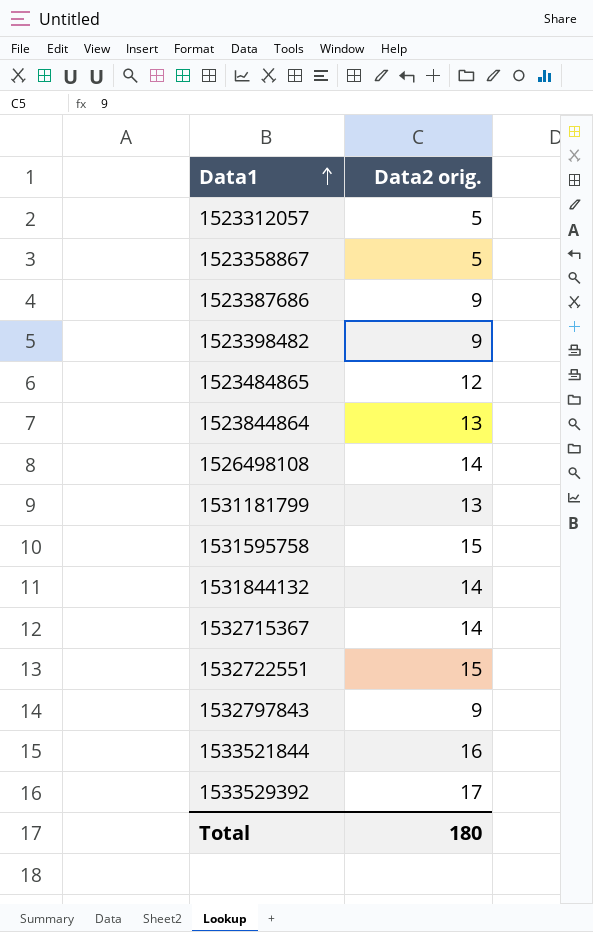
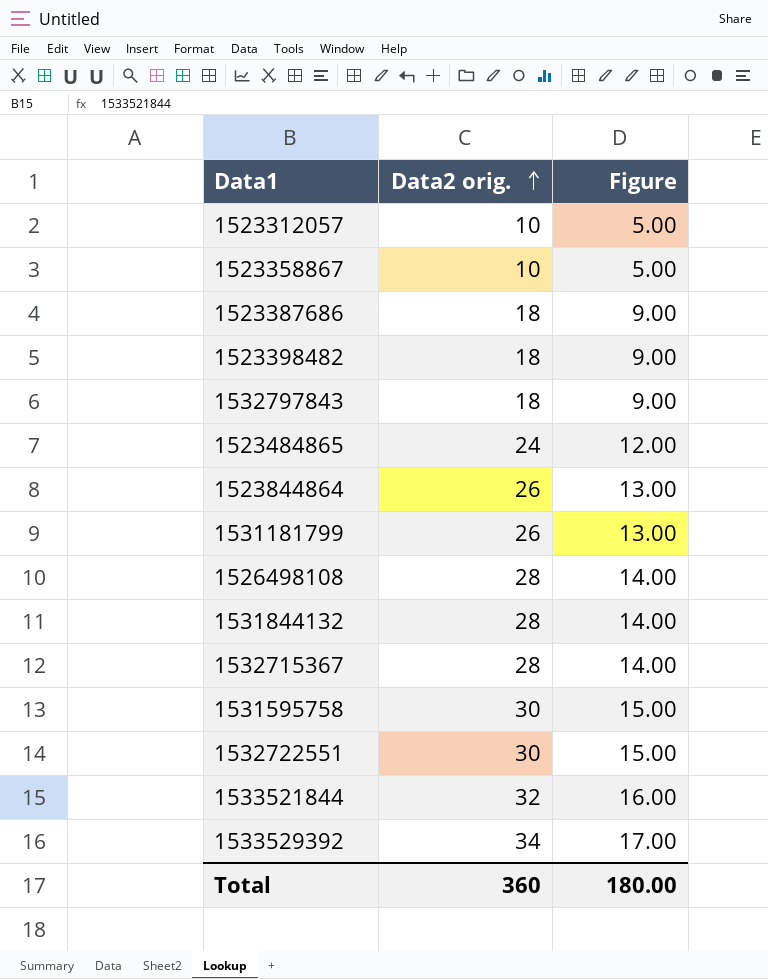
row order: Data1 ascending -> Data2 orig. ascending
column Figure | formula: none -> [Data2 orig.] * 0.5
1523312057 | Data2 orig.: 5 -> 10
1523358867 | Data2 orig.: 5 -> 10
1523387686 | Data2 orig.: 9 -> 18
1523398482 | Data2 orig.: 9 -> 18
1532797843 | Data2 orig.: 9 -> 18
1523484865 | Data2 orig.: 12 -> 24
1523844864 | Data2 orig.: 13 -> 26
1531181799 | Data2 orig.: 13 -> 26
1526498108 | Data2 orig.: 14 -> 28
1531844132 | Data2 orig.: 14 -> 28
1532715367 | Data2 orig.: 14 -> 28
1531595758 | Data2 orig.: 15 -> 30
1532722551 | Data2 orig.: 15 -> 30
1533521844 | Data2 orig.: 16 -> 32
1533529392 | Data2 orig.: 17 -> 34
Total | Data2 orig.: 180 -> 360

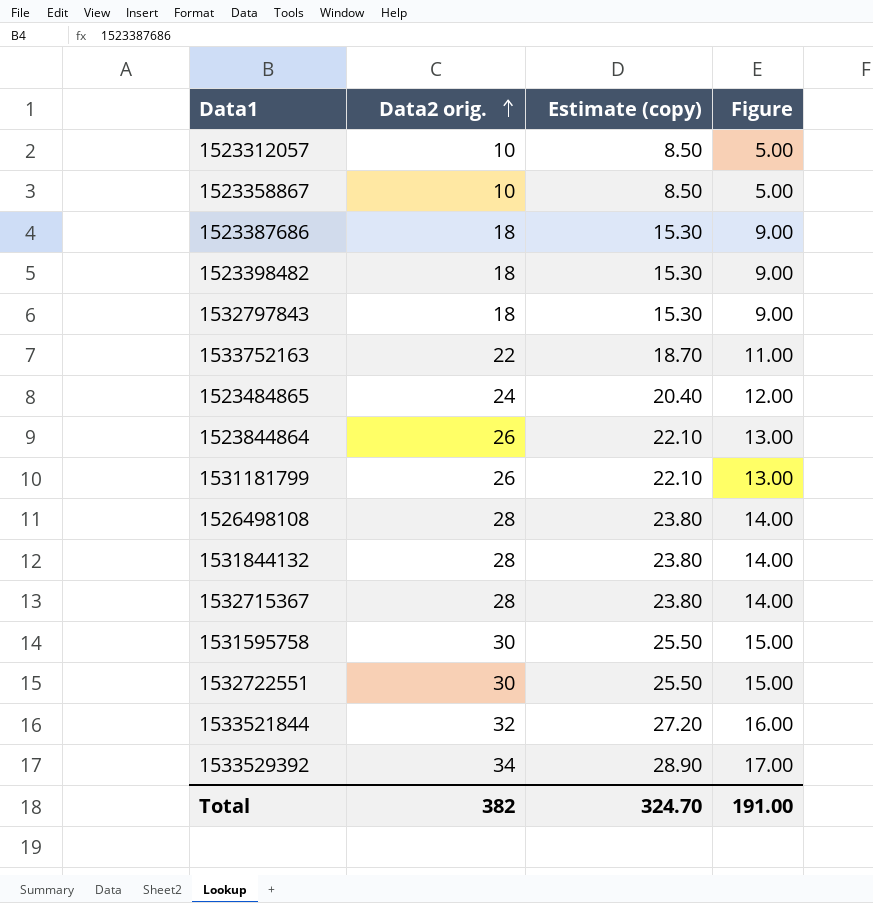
column Estimate (copy) | formula: none -> [Data2 orig.] * 0.85
row 1533752163: none -> 22 | 18.70 | 11.00
Total | Data2 orig.: 360 -> 382
Total | Figure: 180.00 -> 191.00

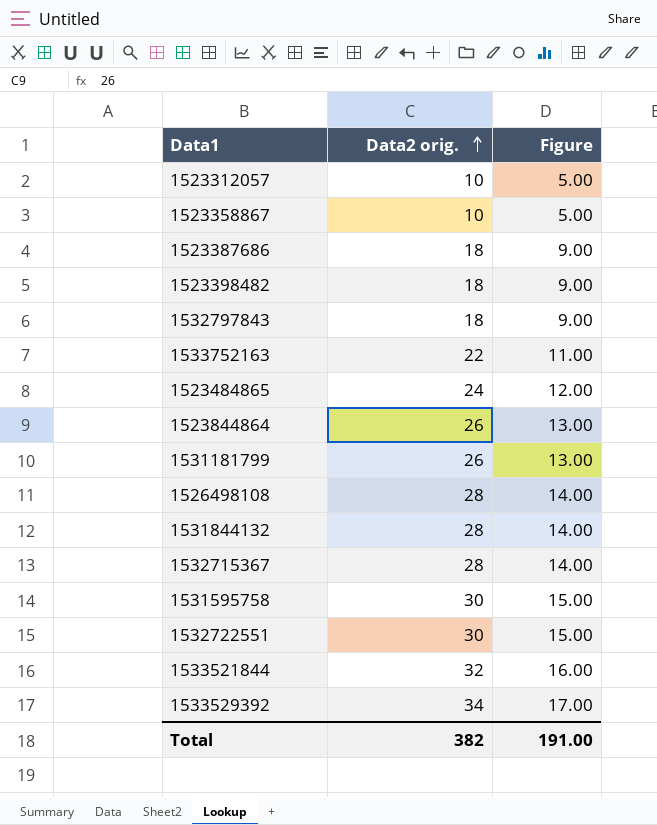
column Estimate (copy) | formula: [Data2 orig.] * 0.85 -> none

